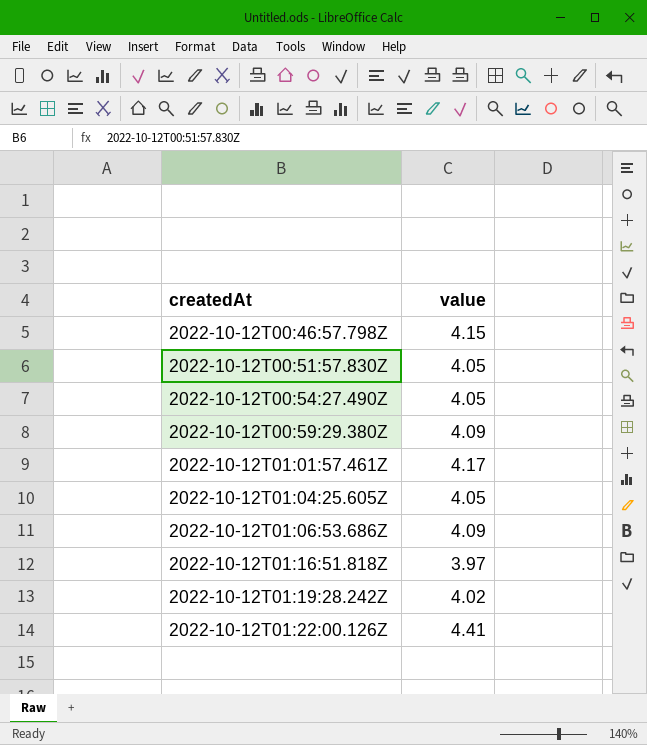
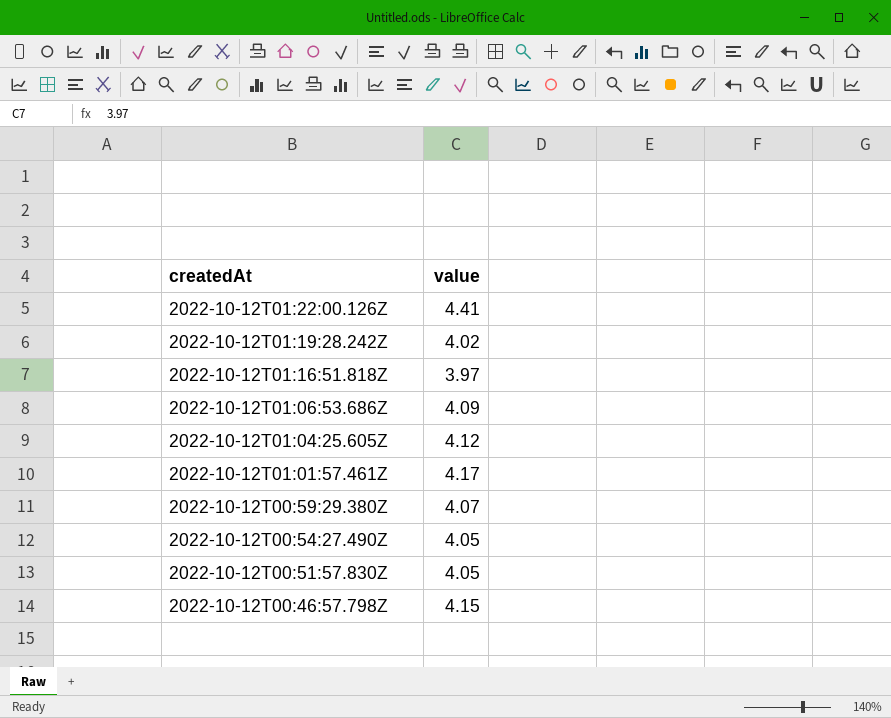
row order: createdAt ascending -> createdAt descending
2022-10-12T01:04:25.605Z | value: 4.05 -> 4.12
2022-10-12T00:59:29.380Z | value: 4.09 -> 4.07

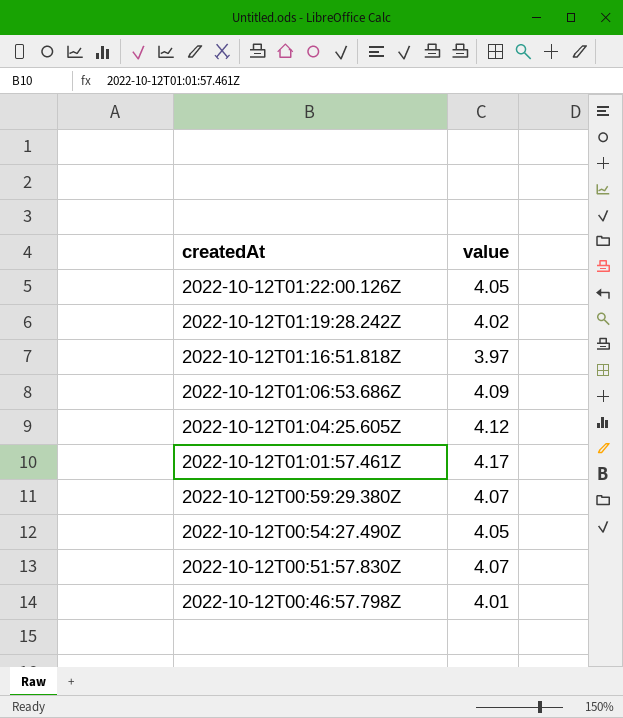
2022-10-12T01:22:00.126Z | value: 4.41 -> 4.05
2022-10-12T00:51:57.830Z | value: 4.05 -> 4.07
2022-10-12T00:46:57.798Z | value: 4.15 -> 4.01

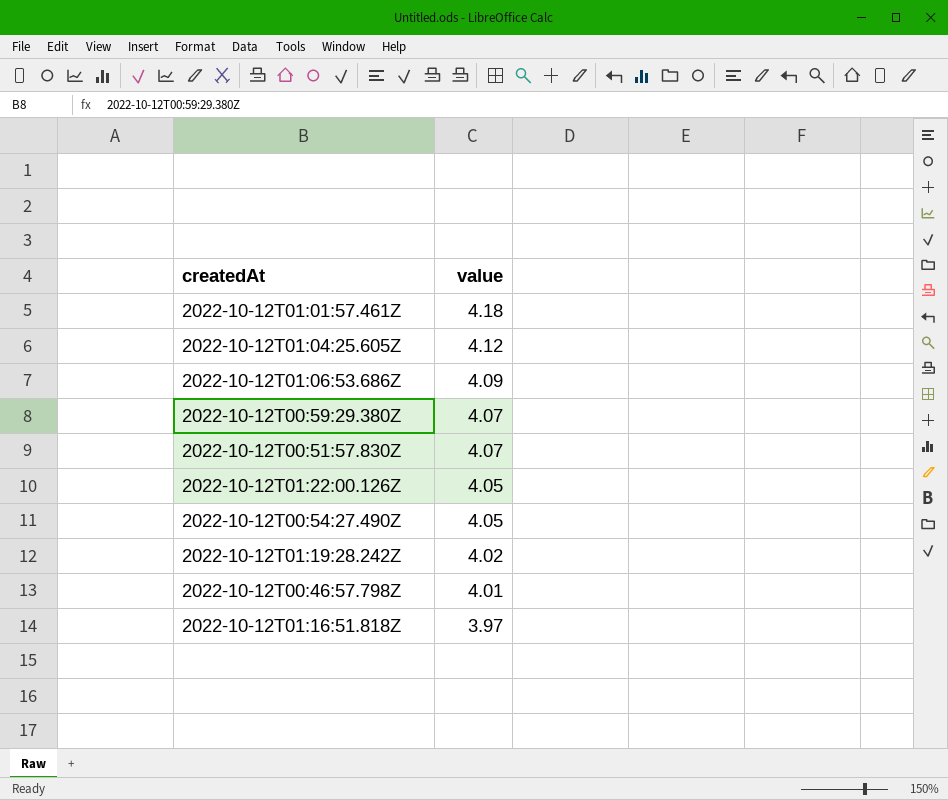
row order: createdAt descending -> value descending
2022-10-12T01:01:57.461Z | value: 4.17 -> 4.18

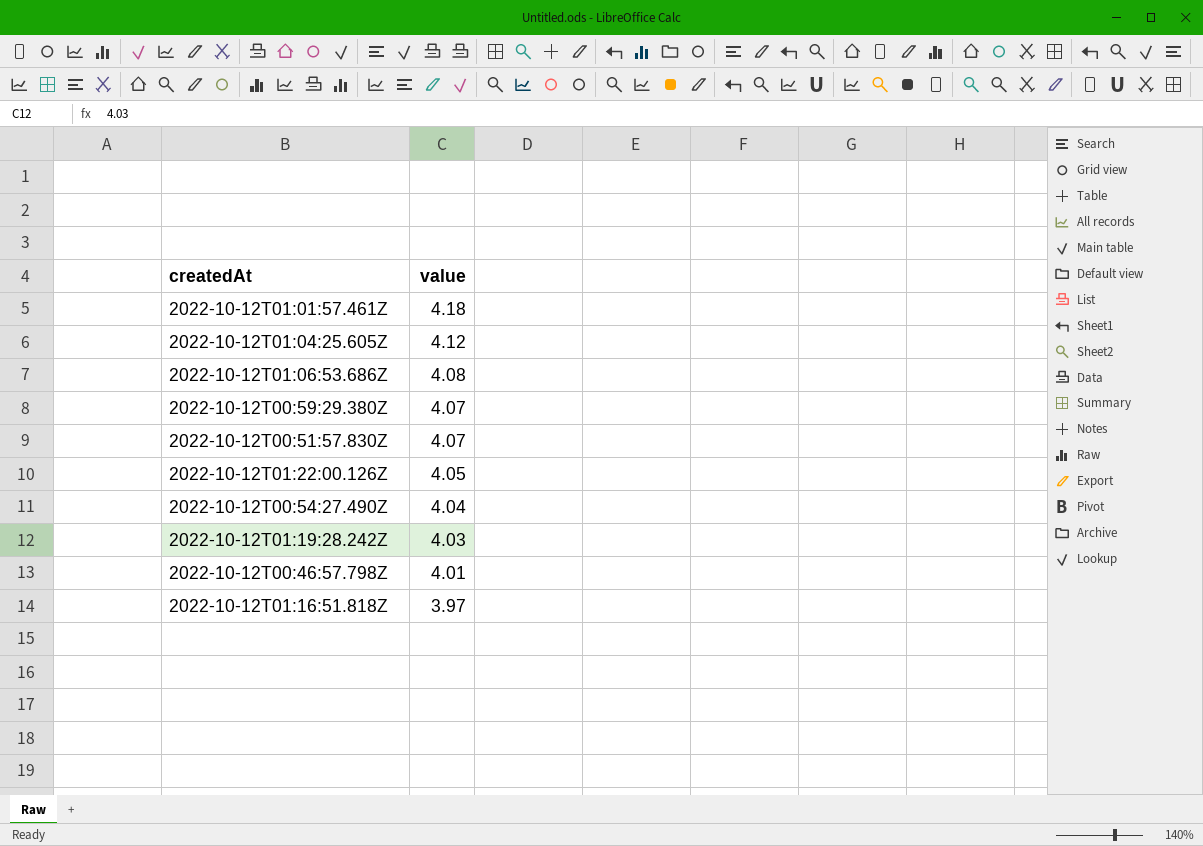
2022-10-12T01:06:53.686Z | value: 4.09 -> 4.08
2022-10-12T00:54:27.490Z | value: 4.05 -> 4.04
2022-10-12T01:19:28.242Z | value: 4.02 -> 4.03

